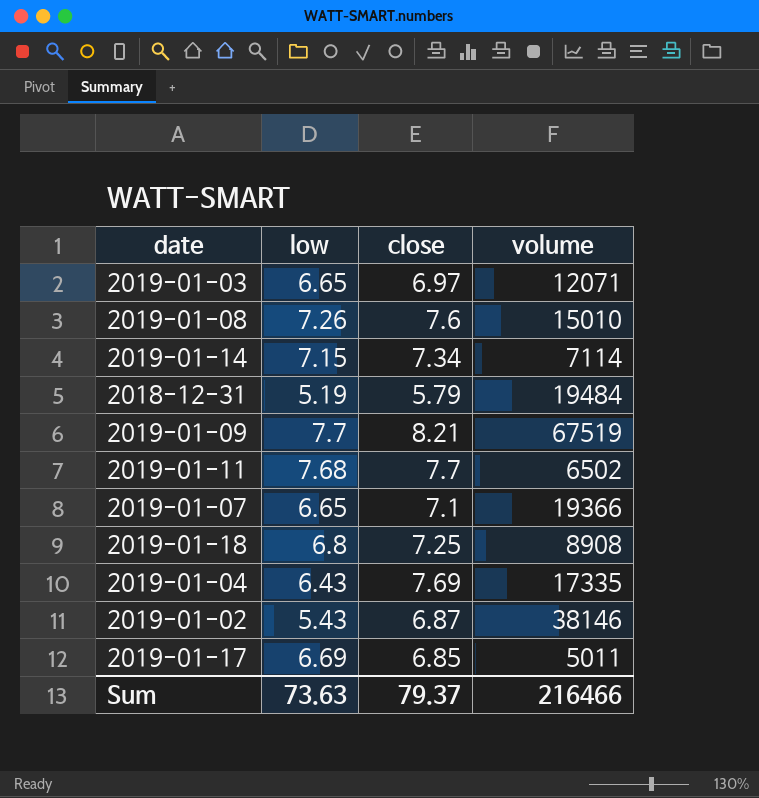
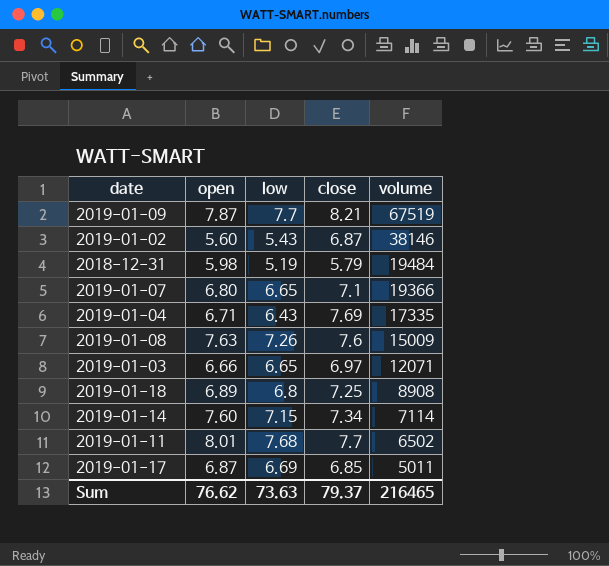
row order: none -> volume descending
column open | position: none -> 2
2019-01-08 | volume: 15010 -> 15009
Sum | volume: 216466 -> 216465

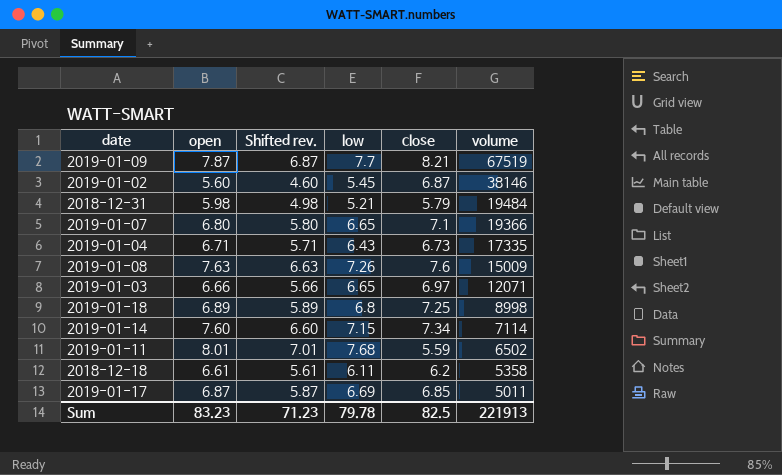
column Shifted rev. | formula: none -> [open] - 1
2019-01-02 | low: 5.43 -> 5.45
2018-12-31 | low: 5.19 -> 5.21
2019-01-04 | close: 7.69 -> 6.73
2019-01-18 | volume: 8908 -> 8998
2019-01-11 | close: 7.7 -> 5.59
row 2018-12-18: none -> 6.61 | 5.61 | 6.11 | 6.2 | 5358
Sum | open: 76.62 -> 83.23
Sum | low: 73.63 -> 79.78
Sum | close: 79.37 -> 82.5
Sum | volume: 216465 -> 221913

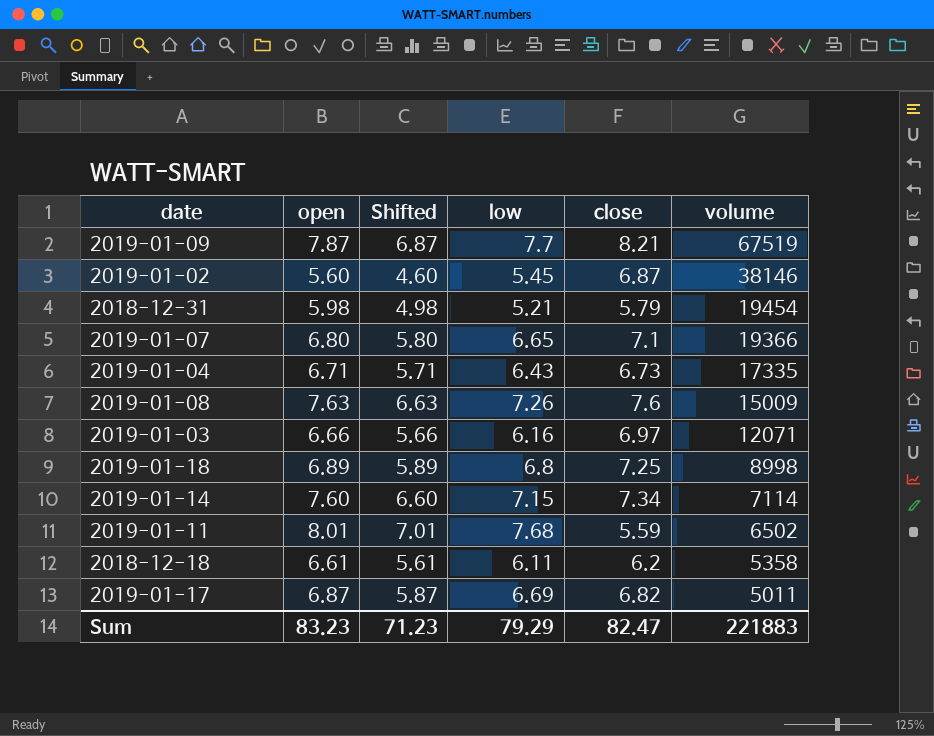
column name: Shifted rev. -> Shifted
2018-12-31 | volume: 19484 -> 19454
2019-01-03 | low: 6.65 -> 6.16
2019-01-17 | close: 6.85 -> 6.82
Sum | low: 79.78 -> 79.29
Sum | close: 82.5 -> 82.47
Sum | volume: 221913 -> 221883

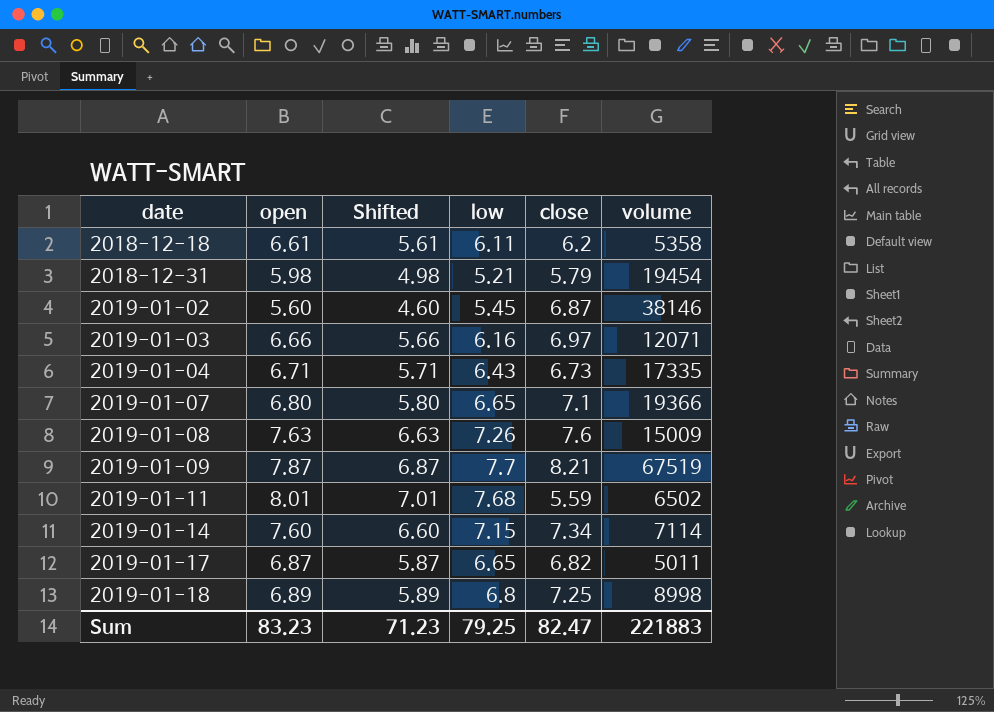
row order: volume descending -> date ascending
2019-01-17 | low: 6.69 -> 6.65
Sum | low: 79.29 -> 79.25

